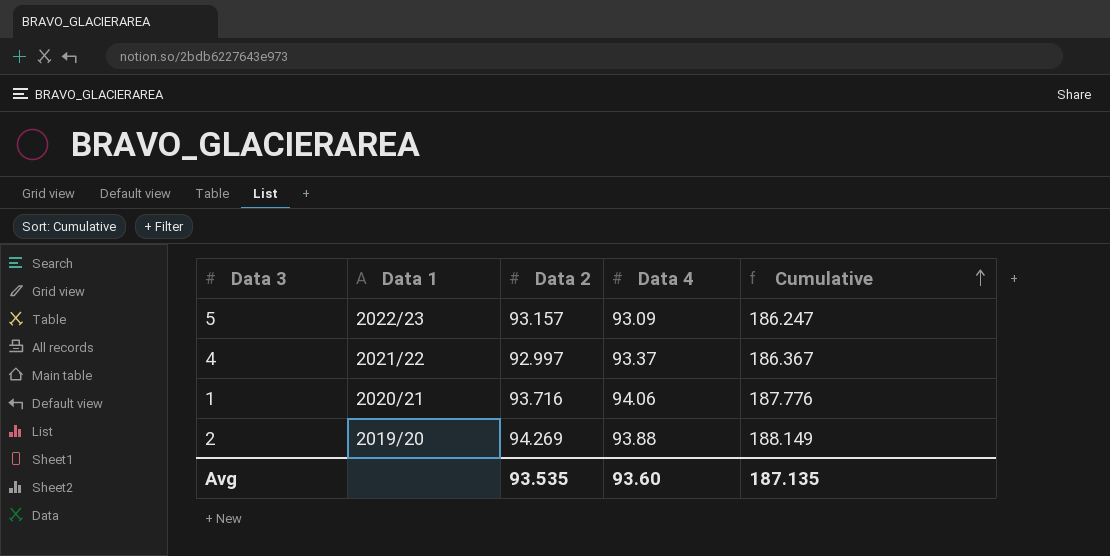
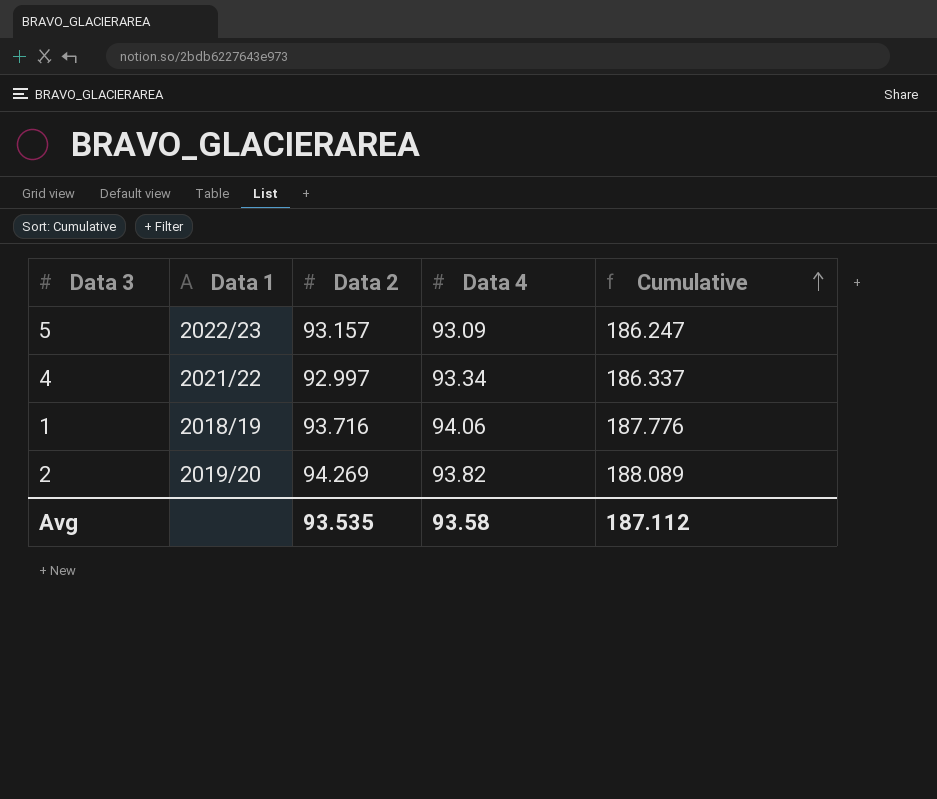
4 | Data 4: 93.37 -> 93.34
4 | Cumulative: 186.367 -> 186.337
1 | Data 1: 2020/21 -> 2018/19
2 | Data 4: 93.88 -> 93.82
2 | Cumulative: 188.149 -> 188.089
Avg | Data 4: 93.60 -> 93.58
Avg | Cumulative: 187.135 -> 187.112

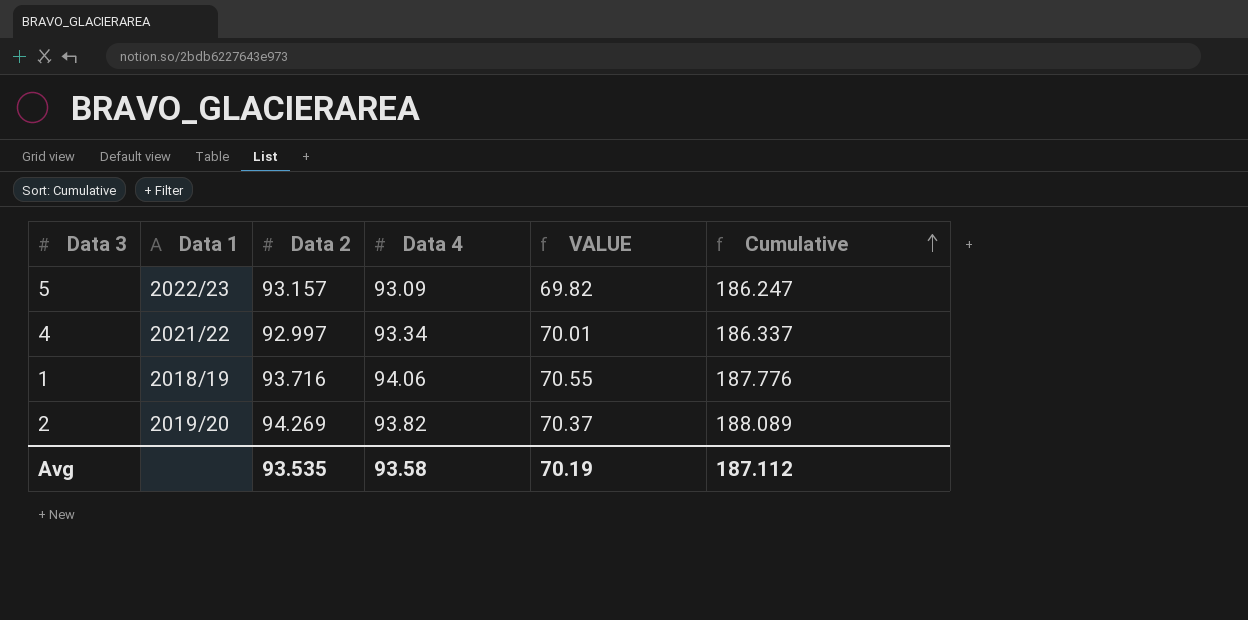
column VALUE | formula: none -> [Data 4] * 0.75

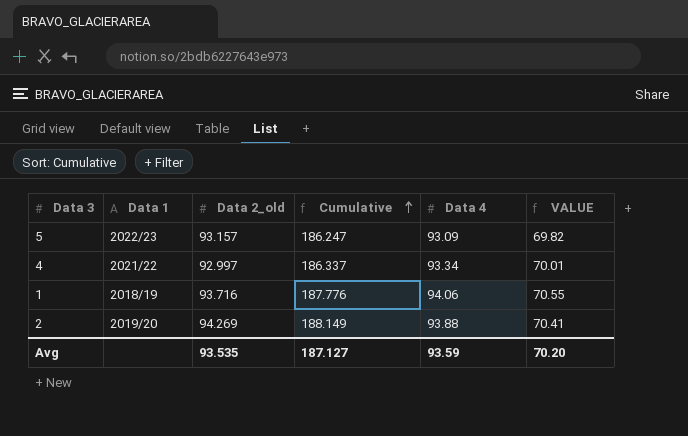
column name: Data 2 -> Data 2_old
column Cumulative | position: 6 -> 4
2 | Cumulative: 188.089 -> 188.149
2 | Data 4: 93.82 -> 93.88
2 | VALUE: 70.37 -> 70.41
Avg | Cumulative: 187.112 -> 187.127
Avg | Data 4: 93.58 -> 93.59
Avg | VALUE: 70.19 -> 70.20

